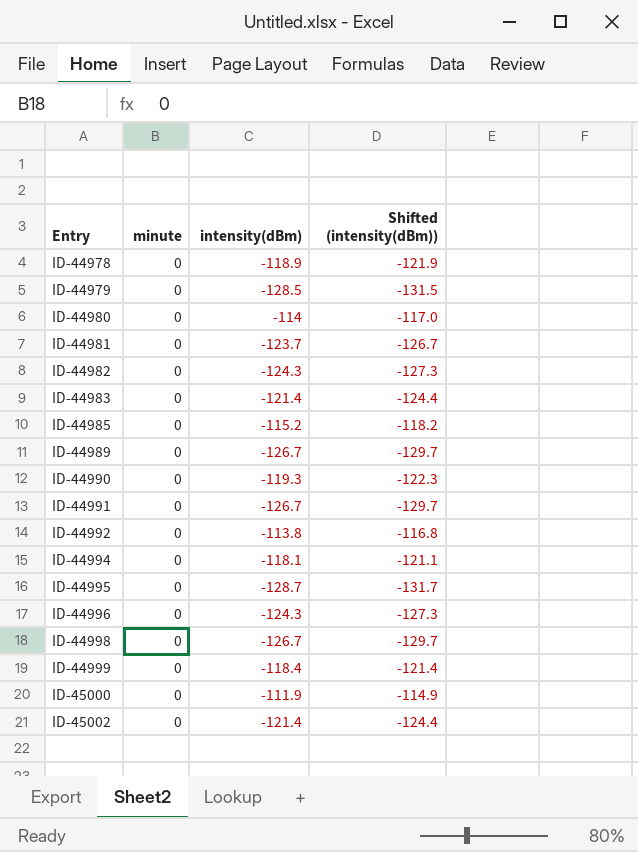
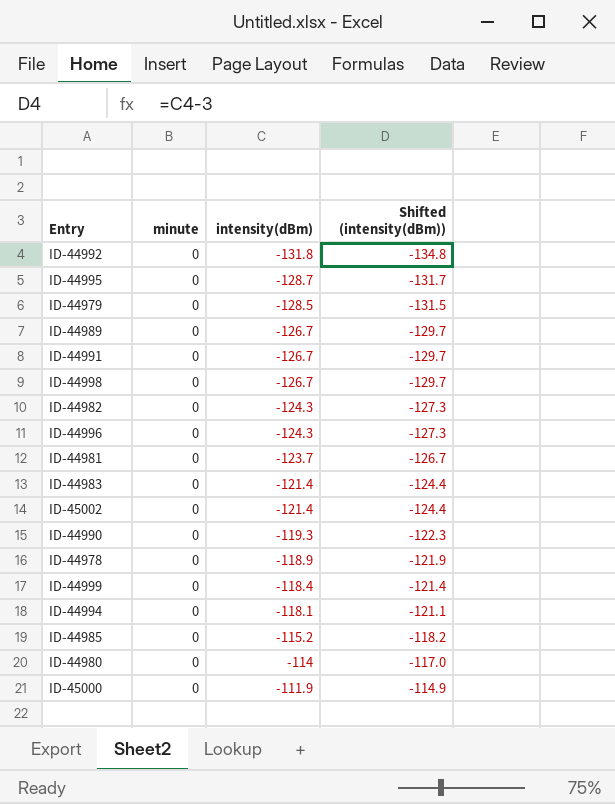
row order: Entry ascending -> intensity(dBm) ascending
ID-44992 | intensity(dBm): -113.8 -> -131.8
ID-44992 | Shifted (intensity(dBm)): -116.8 -> -134.8

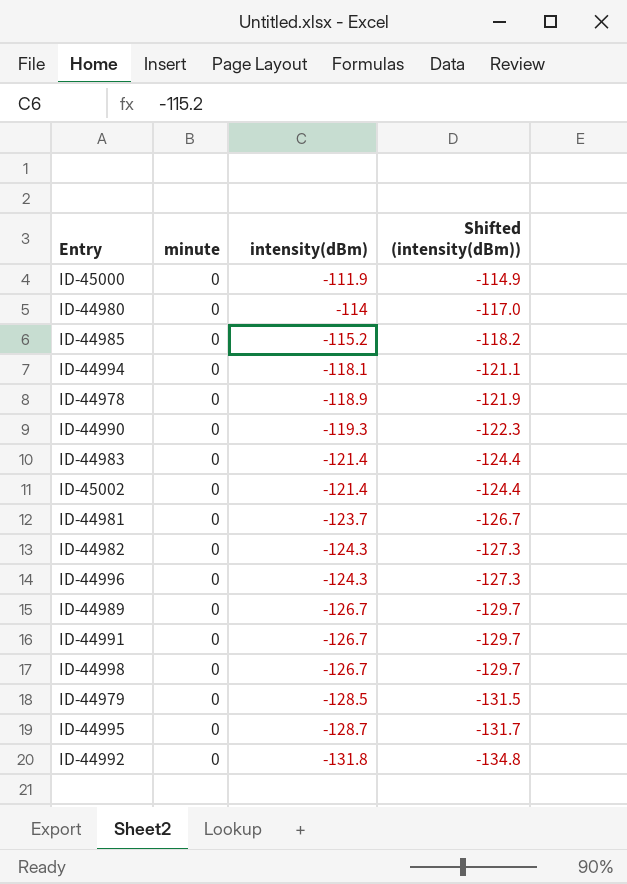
row order: intensity(dBm) ascending -> intensity(dBm) descending
row ID-44999: 0 | -118.4 | -121.4 -> none

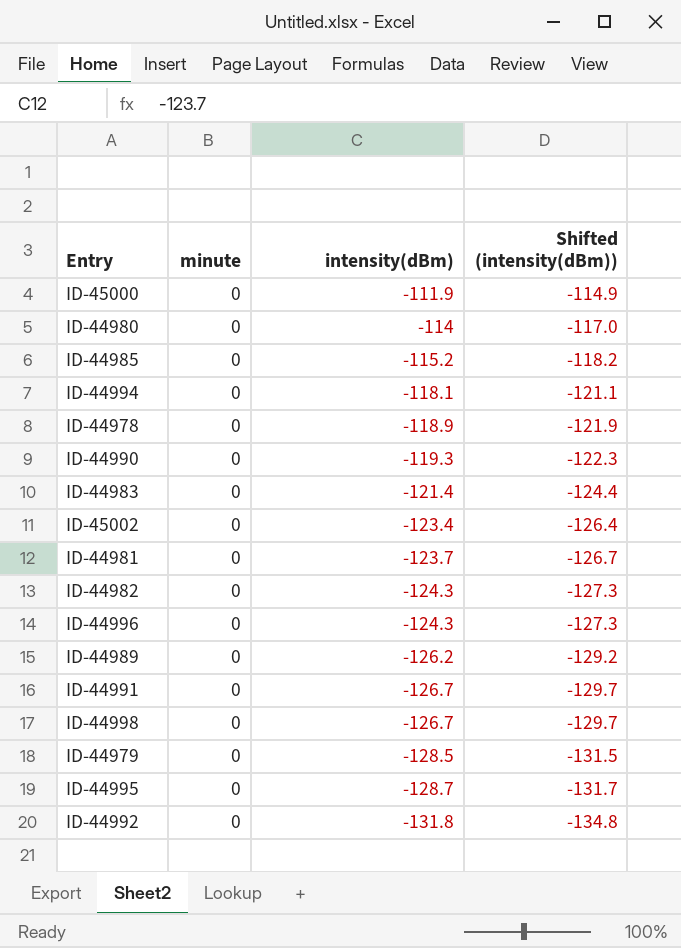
ID-45002 | intensity(dBm): -121.4 -> -123.4
ID-45002 | Shifted (intensity(dBm)): -124.4 -> -126.4
ID-44989 | intensity(dBm): -126.7 -> -126.2
ID-44989 | Shifted (intensity(dBm)): -129.7 -> -129.2

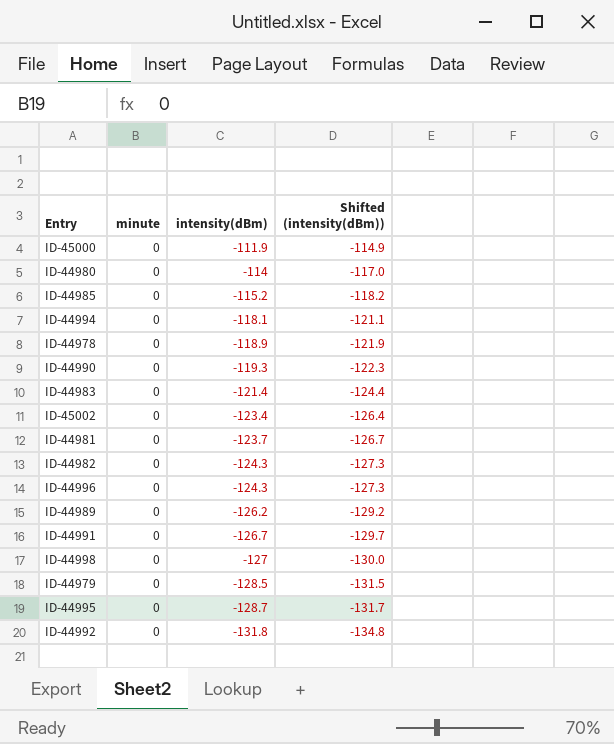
ID-44998 | intensity(dBm): -126.7 -> -127
ID-44998 | Shifted (intensity(dBm)): -129.7 -> -130.0

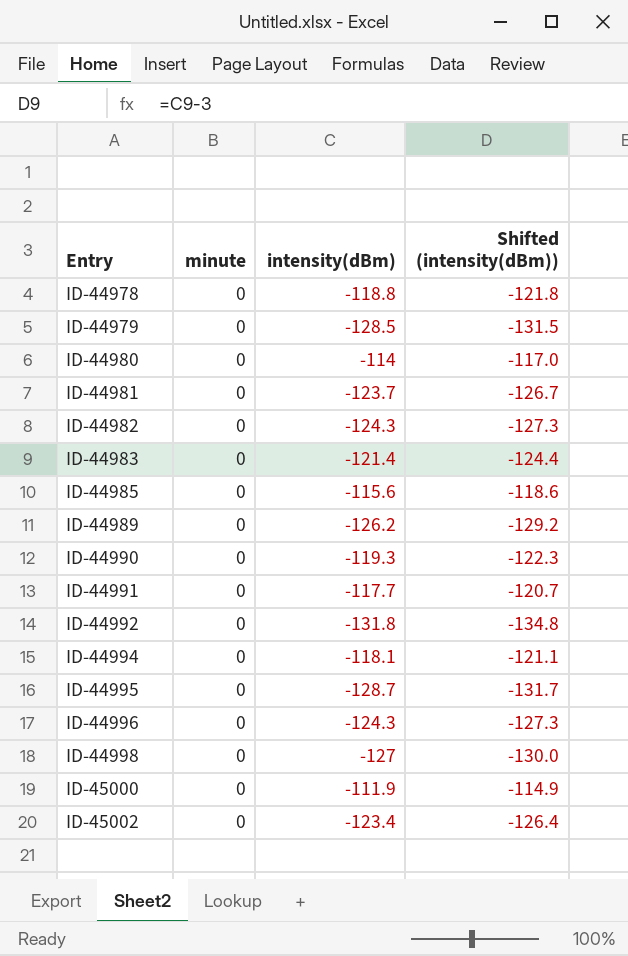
row order: intensity(dBm) descending -> Entry ascending
ID-44978 | intensity(dBm): -118.9 -> -118.8
ID-44978 | Shifted (intensity(dBm)): -121.9 -> -121.8
ID-44985 | intensity(dBm): -115.2 -> -115.6
ID-44985 | Shifted (intensity(dBm)): -118.2 -> -118.6
ID-44991 | intensity(dBm): -126.7 -> -117.7
ID-44991 | Shifted (intensity(dBm)): -129.7 -> -120.7

